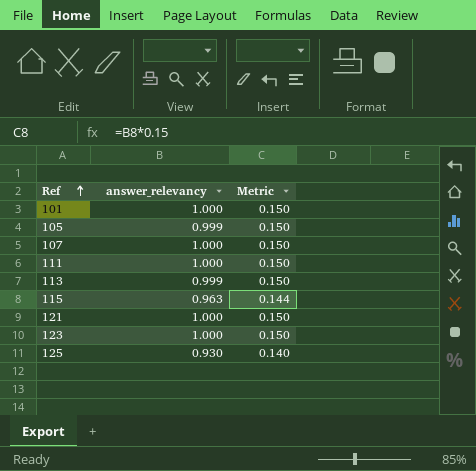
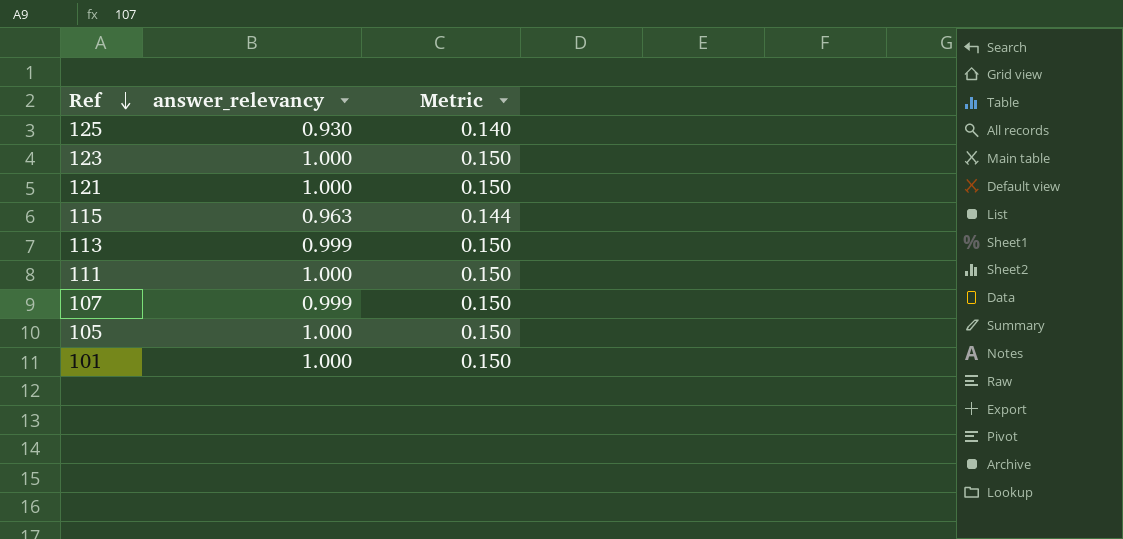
row order: Ref ascending -> Ref descending
107 | answer_relevancy: 1.000 -> 0.999
105 | answer_relevancy: 0.999 -> 1.000

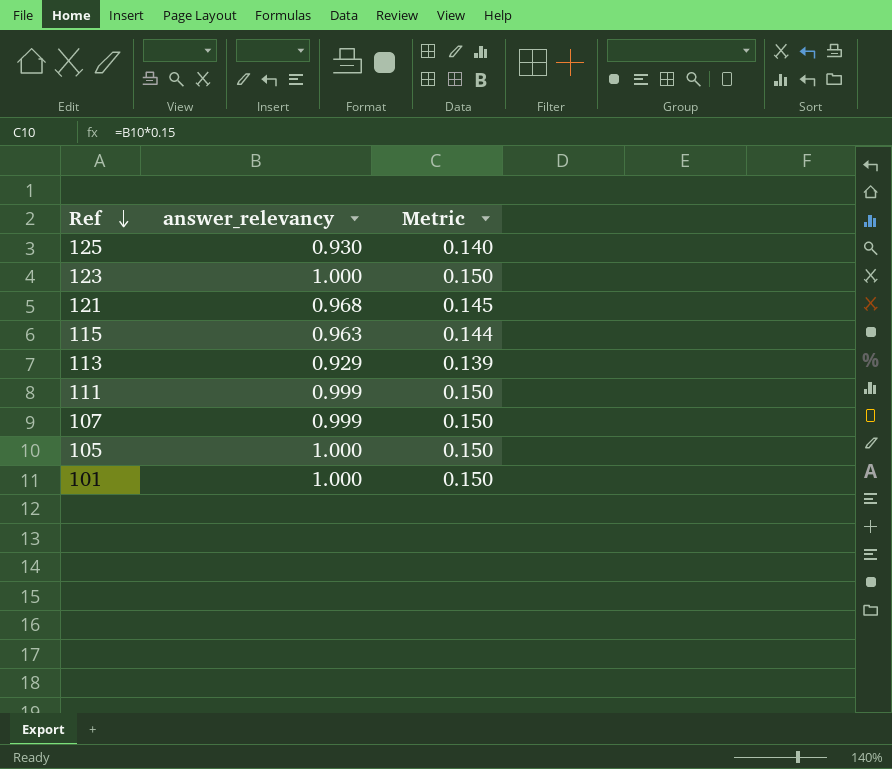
121 | answer_relevancy: 1.000 -> 0.968
121 | Metric: 0.150 -> 0.145
113 | answer_relevancy: 0.999 -> 0.929
113 | Metric: 0.150 -> 0.139
111 | answer_relevancy: 1.000 -> 0.999

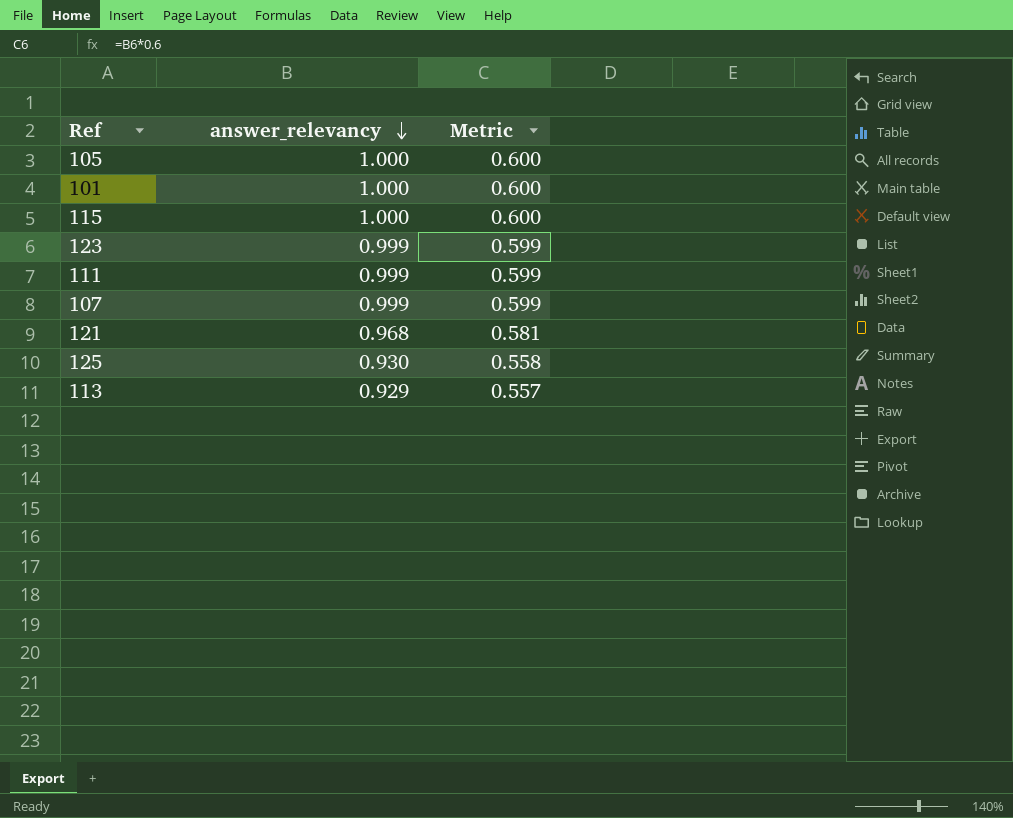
row order: Ref descending -> answer_relevancy descending
column Metric | formula: [answer_relevancy] * 0.15 -> [answer_relevancy] * 0.6
115 | answer_relevancy: 0.963 -> 1.000
123 | answer_relevancy: 1.000 -> 0.999

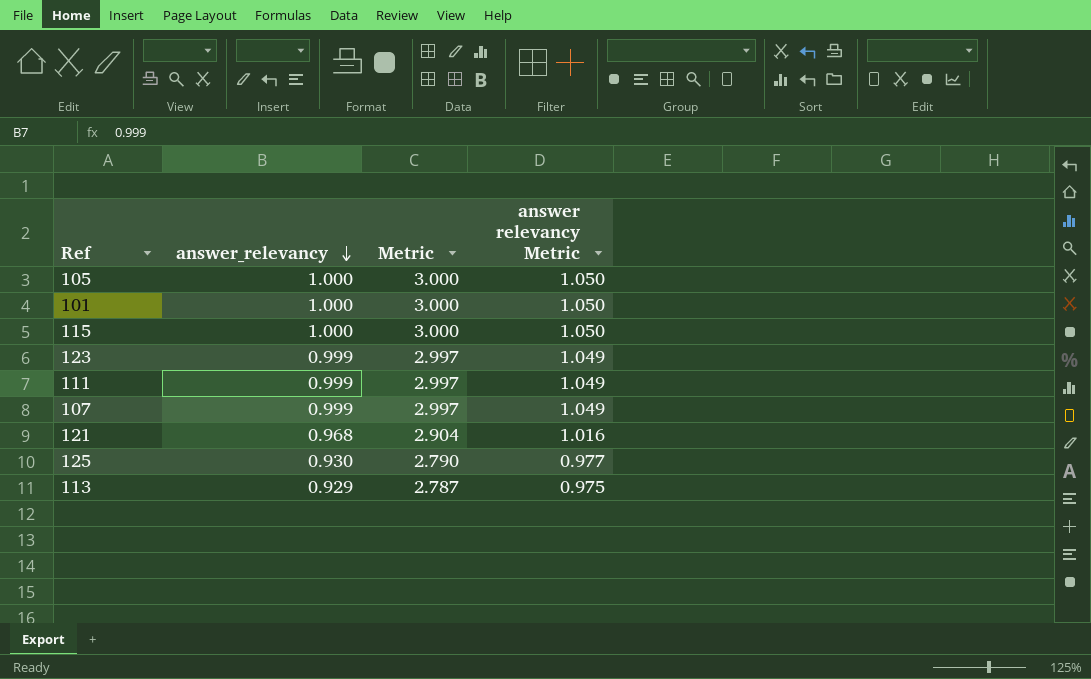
column Metric | formula: [answer_relevancy] * 0.6 -> [answer_relevancy] * 3
column answer relevancy Metric | formula: none -> [answer_relevancy] * 1.05

